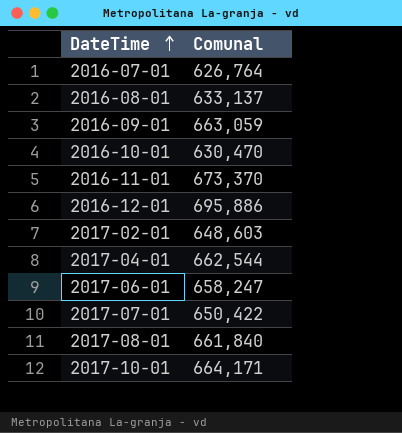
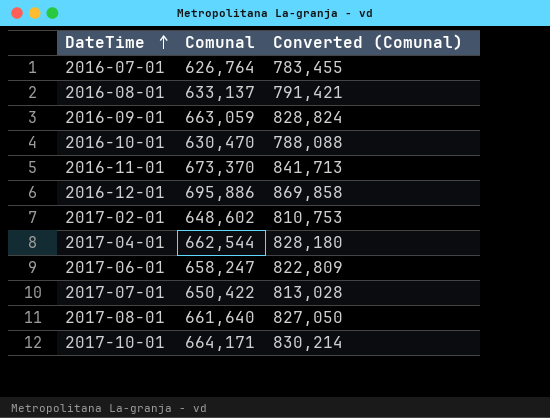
column Converted (Comunal) | formula: none -> [Comunal] * 1.25
2017-02-01 | Comunal: 648,603 -> 648,602
2017-08-01 | Comunal: 661,840 -> 661,640

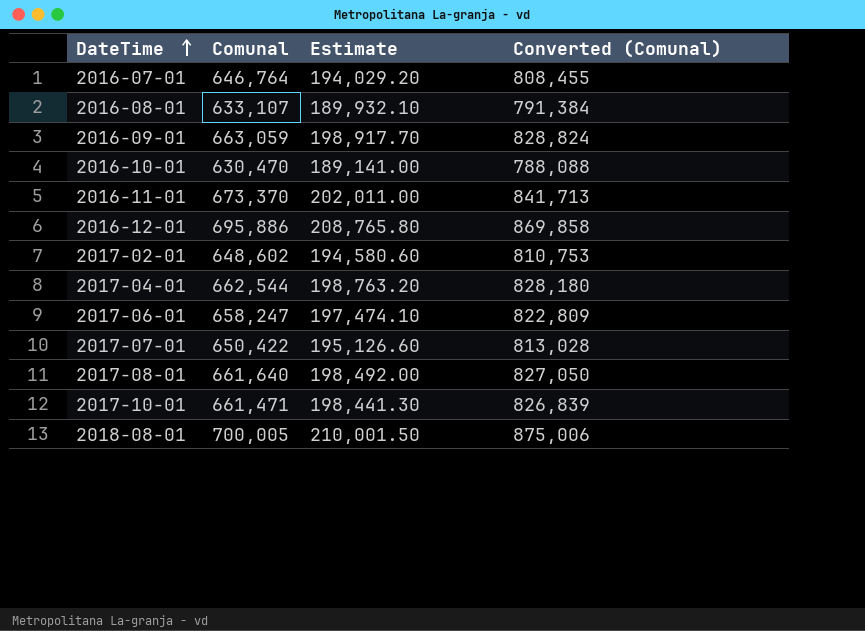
column Estimate | formula: none -> [Comunal] * 0.3
2016-07-01 | Comunal: 626,764 -> 646,764
2016-07-01 | Converted (Comunal): 783,455 -> 808,455
2016-08-01 | Comunal: 633,137 -> 633,107
2016-08-01 | Converted (Comunal): 791,421 -> 791,384
2017-10-01 | Comunal: 664,171 -> 661,471
2017-10-01 | Converted (Comunal): 830,214 -> 826,839
row 2018-08-01: none -> 700,005 | 210,001.50 | 875,006

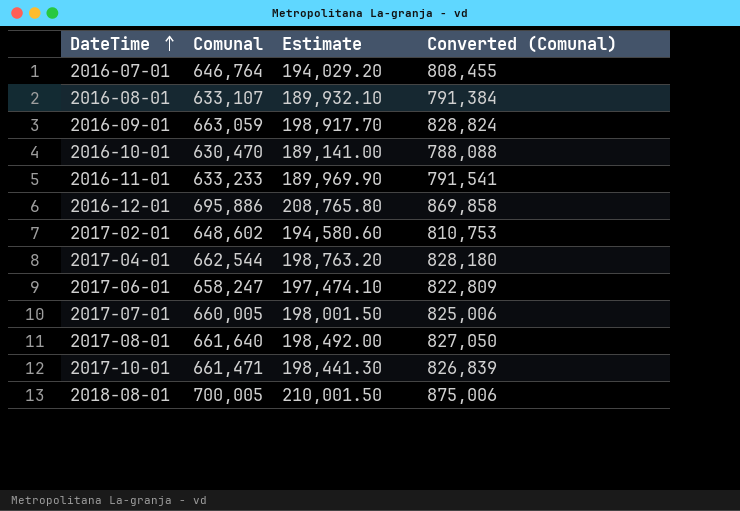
2016-11-01 | Comunal: 673,370 -> 633,233
2016-11-01 | Estimate: 202,011.00 -> 189,969.90
2016-11-01 | Converted (Comunal): 841,713 -> 791,541
2017-07-01 | Comunal: 650,422 -> 660,005
2017-07-01 | Estimate: 195,126.60 -> 198,001.50
2017-07-01 | Converted (Comunal): 813,028 -> 825,006

